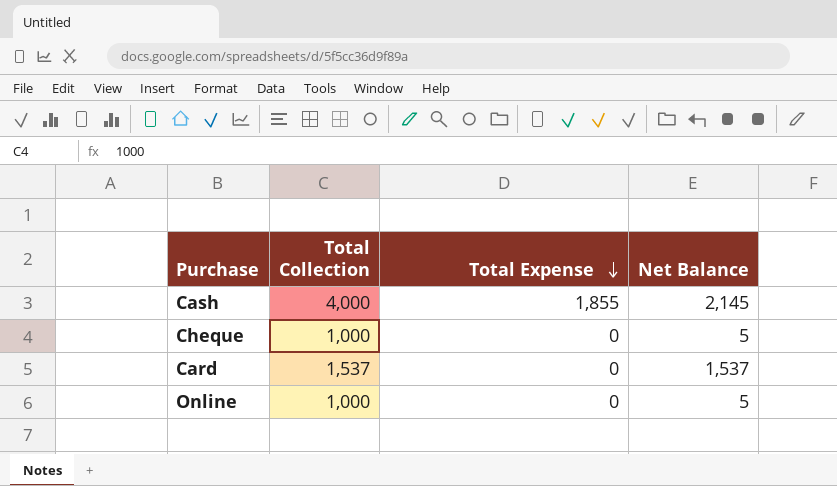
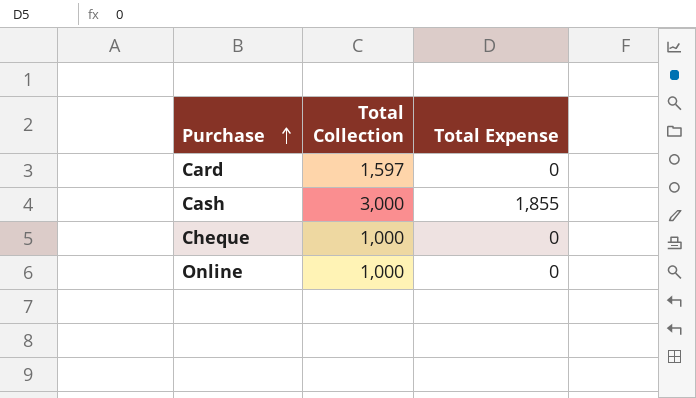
row order: Total Expense descending -> Purchase ascending
column Net Balance | position: 4 -> none
Card | Total Collection: 1,537 -> 1,597
Cash | Total Collection: 4,000 -> 3,000

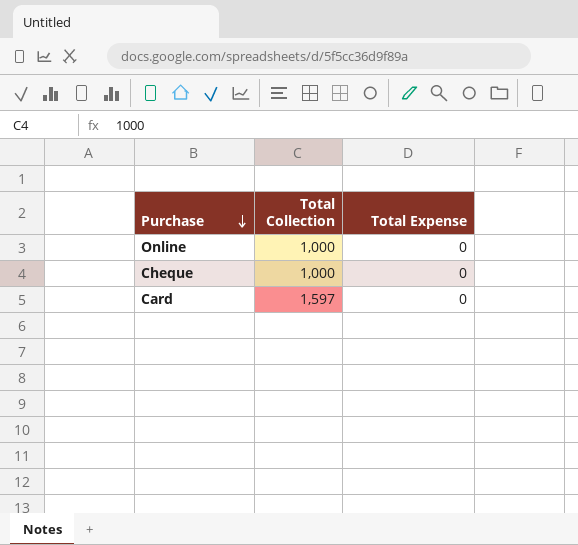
row order: Purchase ascending -> Purchase descending
row Cash: 3,000 | 1,855 -> none

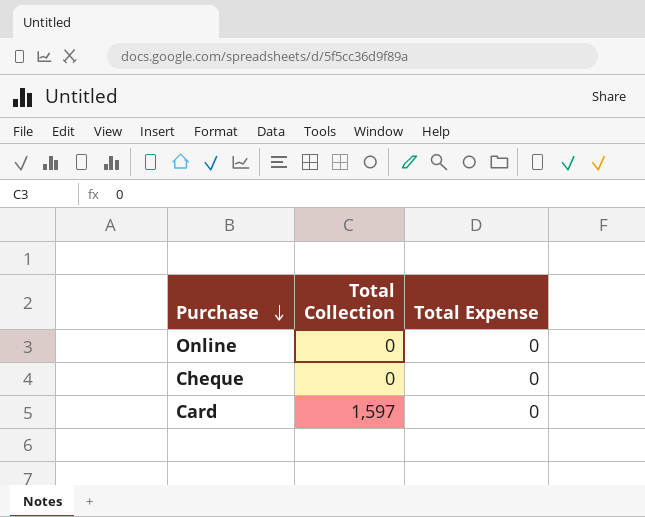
Online | Total Collection: 1,000 -> 0
Cheque | Total Collection: 1,000 -> 0

